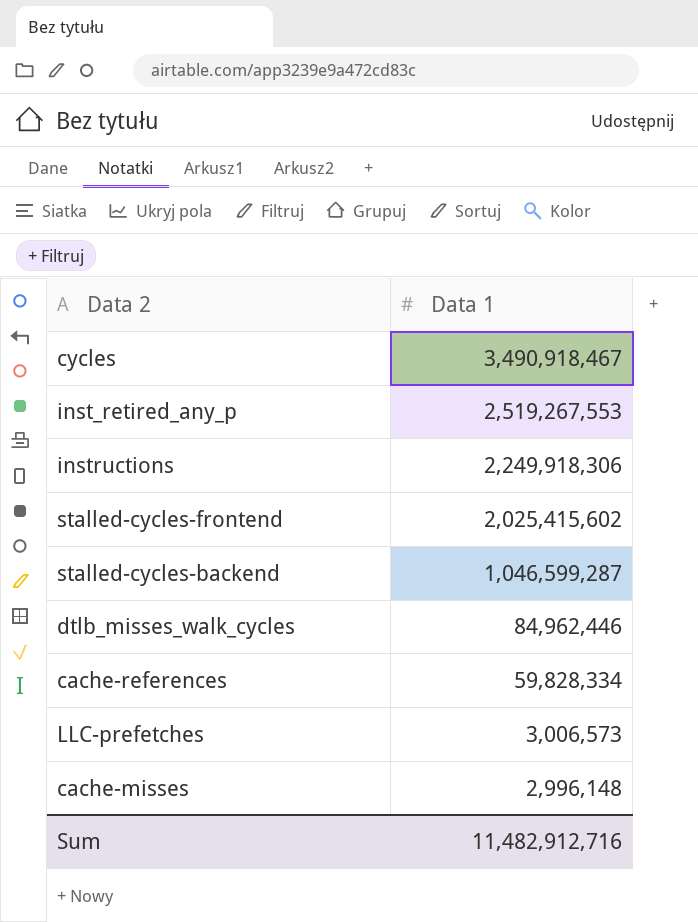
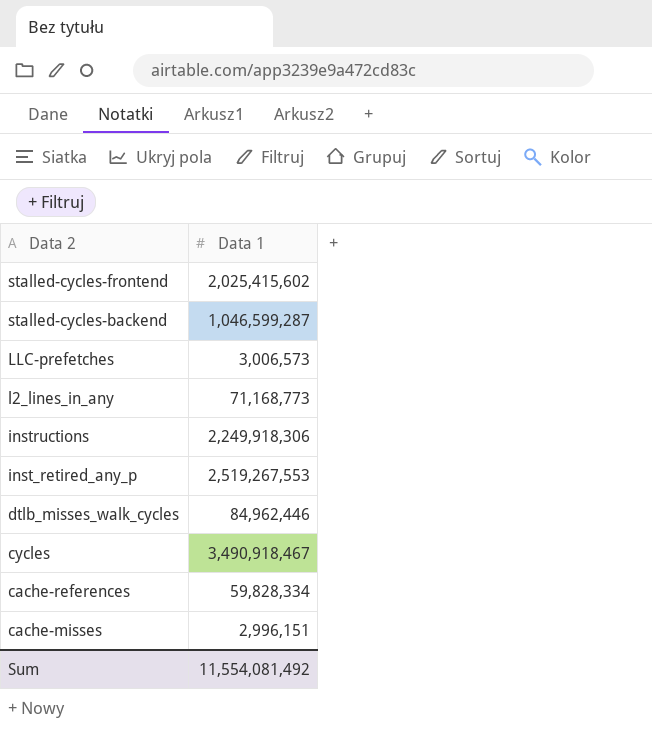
row order: Data 1 descending -> Data 2 descending
row l2_lines_in_any: none -> 71,168,773
cache-misses | Data 1: 2,996,148 -> 2,996,151
Sum | Data 1: 11,482,912,716 -> 11,554,081,492

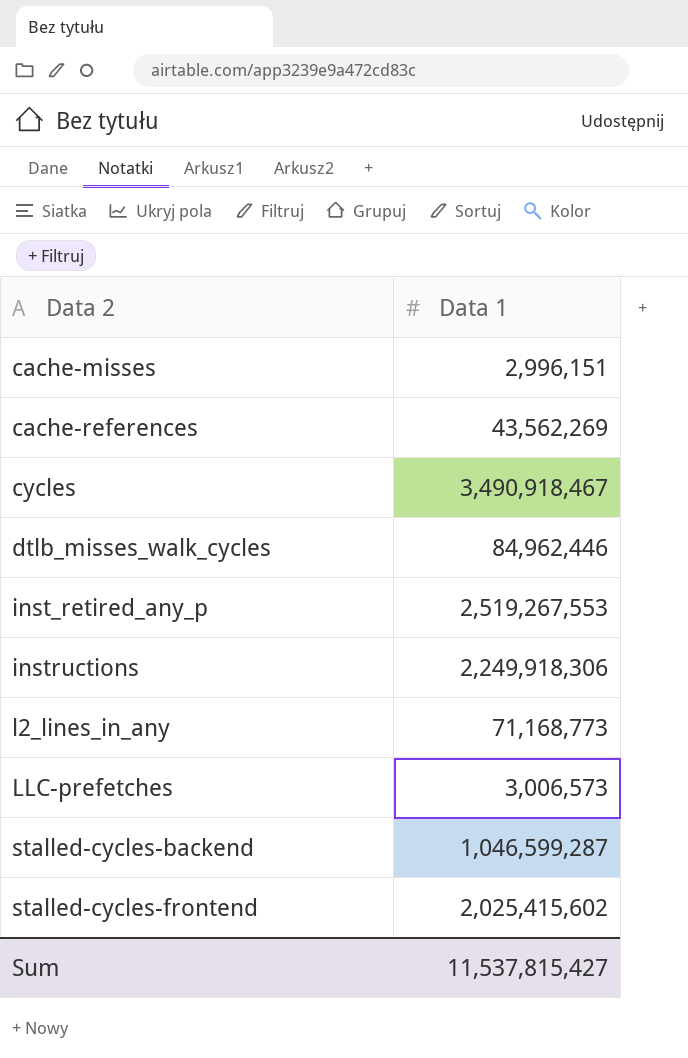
row order: Data 2 descending -> Data 2 ascending
cache-references | Data 1: 59,828,334 -> 43,562,269
Sum | Data 1: 11,554,081,492 -> 11,537,815,427

